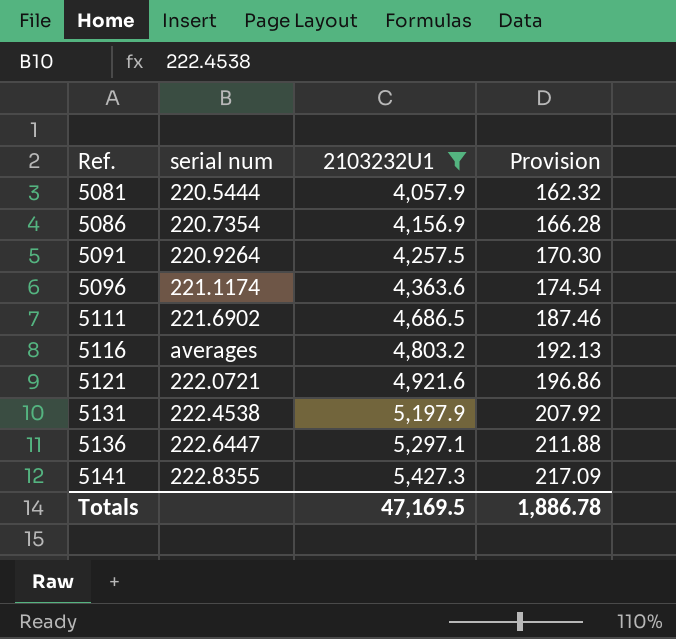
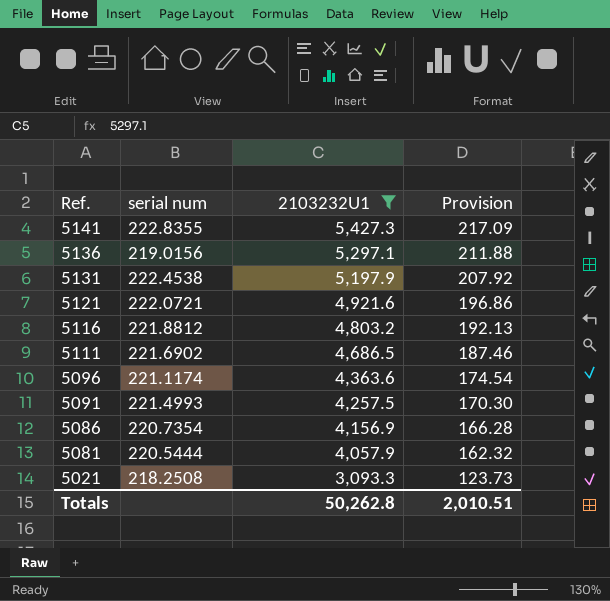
row order: Ref. ascending -> Ref. descending
5136 | serial num: 222.6447 -> 219.0156
5116 | serial num: averages -> 221.8812
5091 | serial num: 220.9264 -> 221.4993
row 5021: none -> 218.2508 | 3,093.3 | 123.73
Totals | 2103232U1: 47,169.5 -> 50,262.8
Totals | Provision: 1,886.78 -> 2,010.51

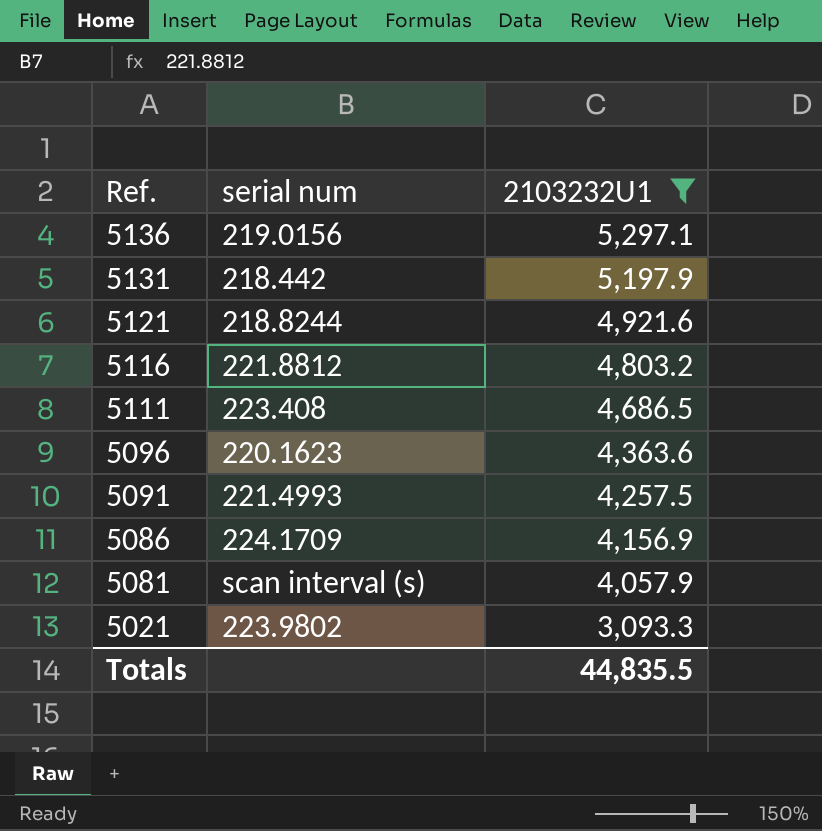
column Provision | formula: [2103232U1] * 0.04 -> none
row 5141: 222.8355 | 5,427.3 | 217.09 -> none
5131 | serial num: 222.4538 -> 218.442
5121 | serial num: 222.0721 -> 218.8244
5111 | serial num: 221.6902 -> 223.408
5096 | serial num: 221.1174 -> 220.1623
5086 | serial num: 220.7354 -> 224.1709
5081 | serial num: 220.5444 -> scan interval (s)
5021 | serial num: 218.2508 -> 223.9802
Totals | 2103232U1: 50,262.8 -> 44,835.5

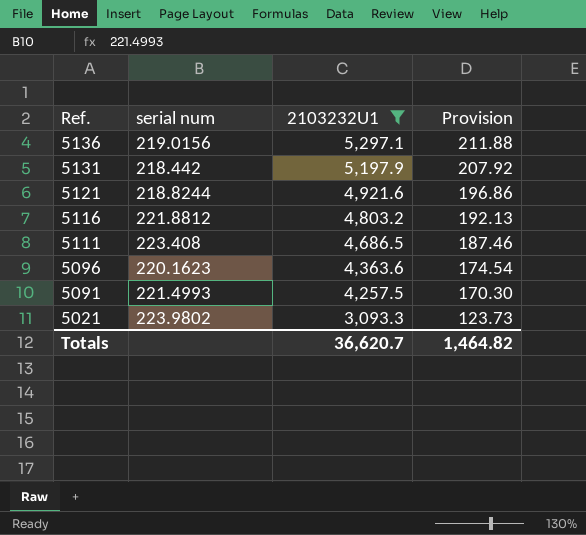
column Provision | formula: none -> [2103232U1] * 0.04
row 5086: 224.1709 | 4,156.9 -> none
row 5081: scan interval (s) | 4,057.9 -> none
Totals | 2103232U1: 44,835.5 -> 36,620.7

